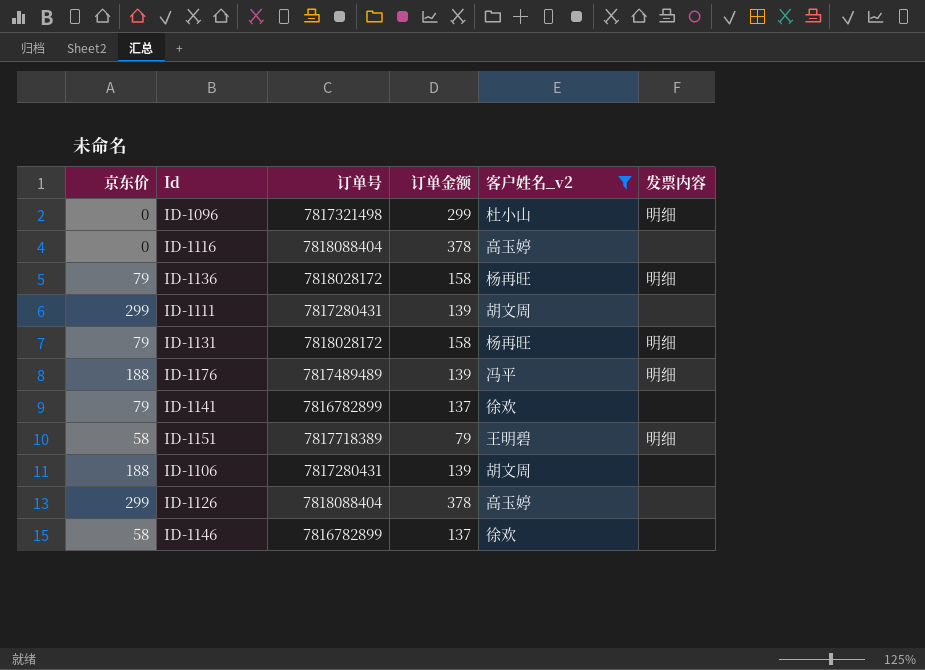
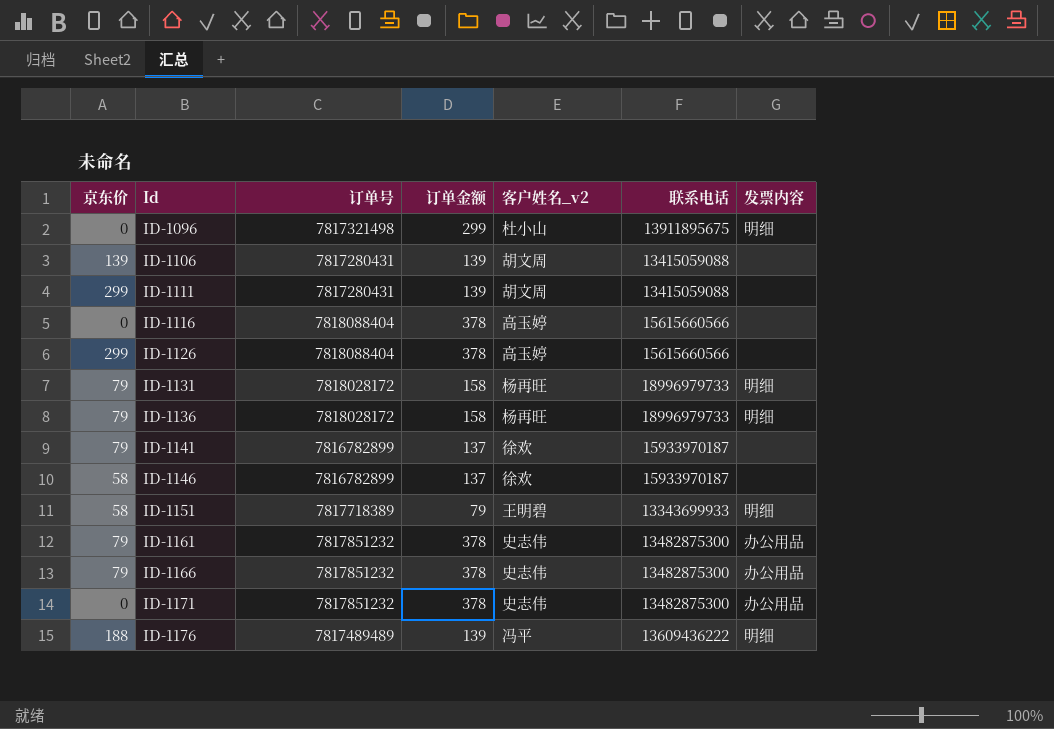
filter: 客户姓名_v2 != 史志伟 -> none
row order: none -> Id ascending
column 联系电话 | position: none -> 6
ID-1106 | 京东价: 188 -> 139

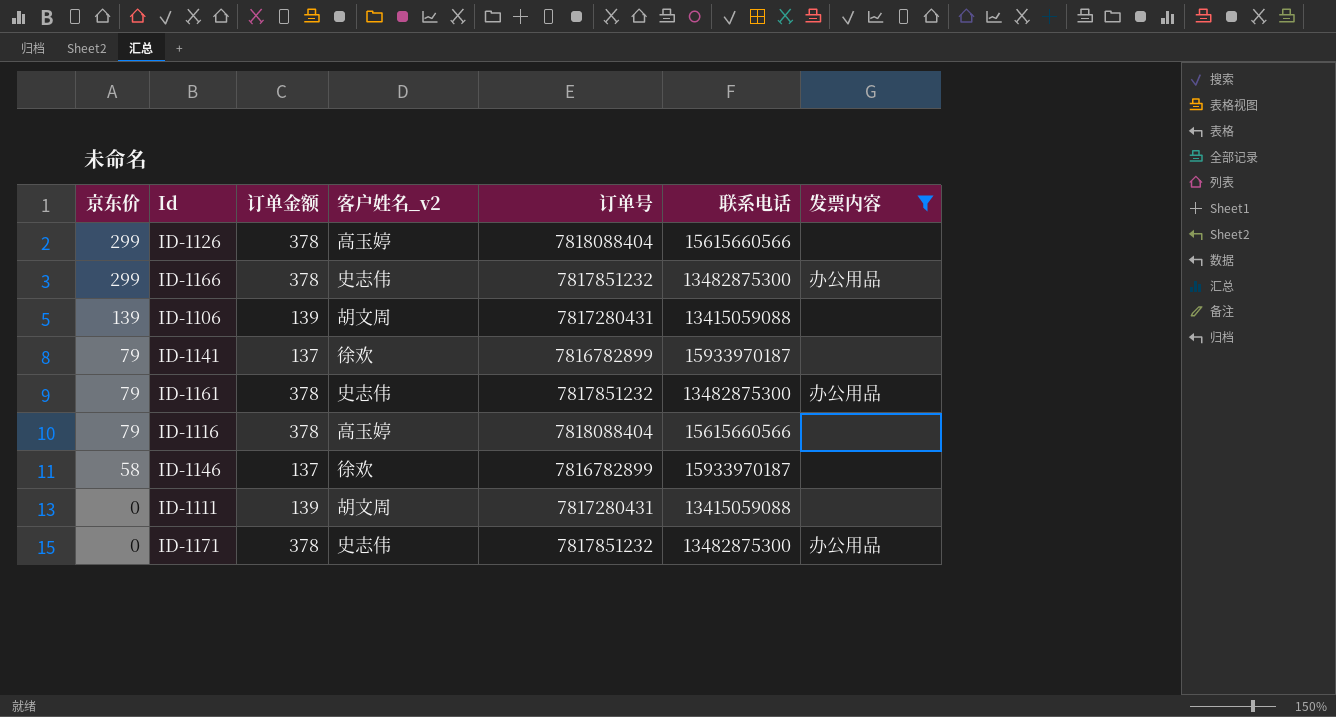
filter: none -> 发票内容 != 明细
row order: Id ascending -> 京东价 descending
column 订单号 | position: 3 -> 5
ID-1166 | 京东价: 79 -> 299
ID-1116 | 京东价: 0 -> 79
ID-1111 | 京东价: 299 -> 0

